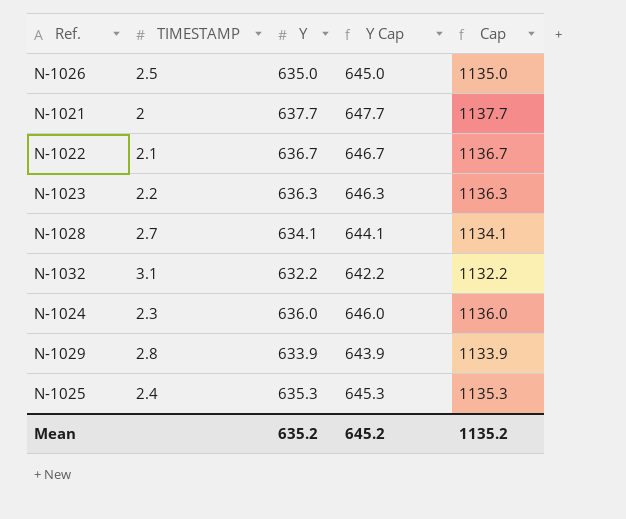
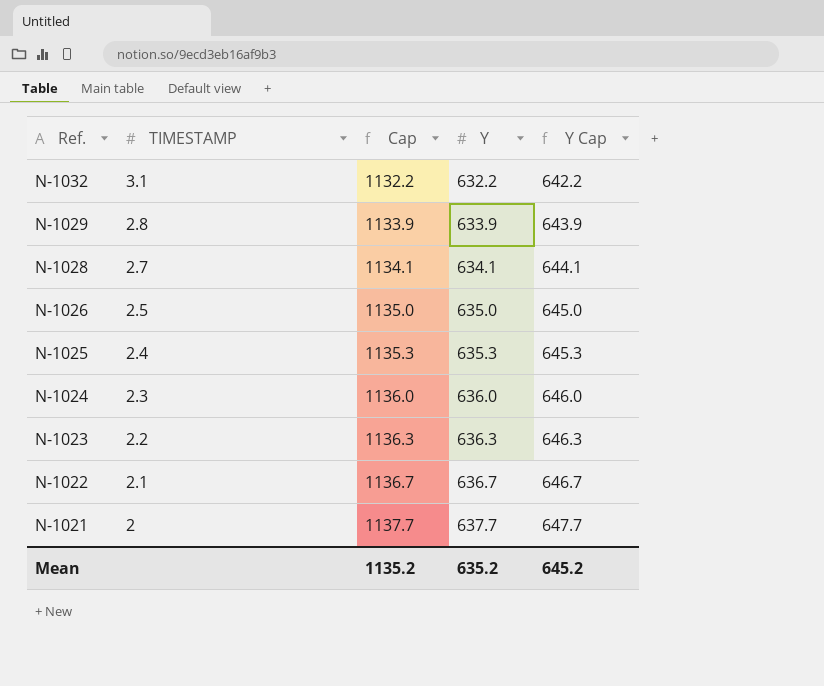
row order: none -> Ref. descending
column Cap | position: 5 -> 3

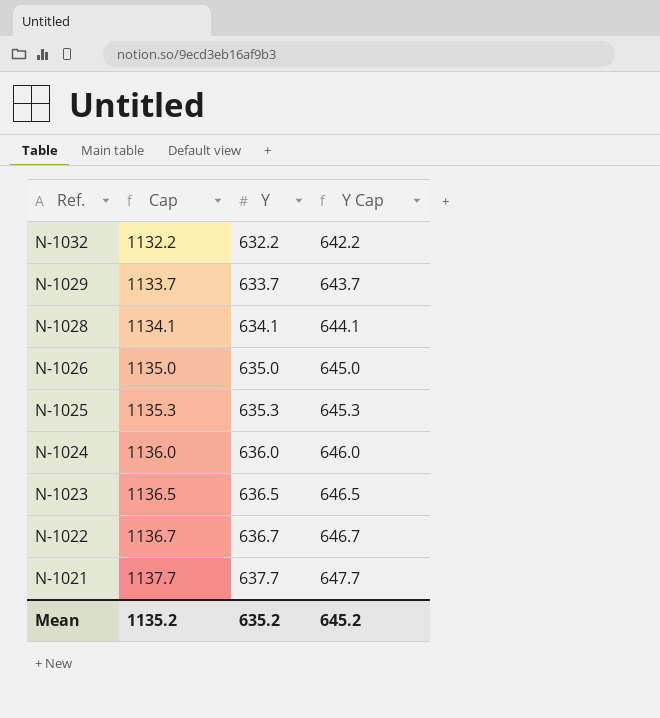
column TIMESTAMP | position: 2 -> none
N-1029 | Cap: 1133.9 -> 1133.7
N-1029 | Y: 633.9 -> 633.7
N-1029 | Y Cap: 643.9 -> 643.7
N-1023 | Cap: 1136.3 -> 1136.5
N-1023 | Y: 636.3 -> 636.5
N-1023 | Y Cap: 646.3 -> 646.5

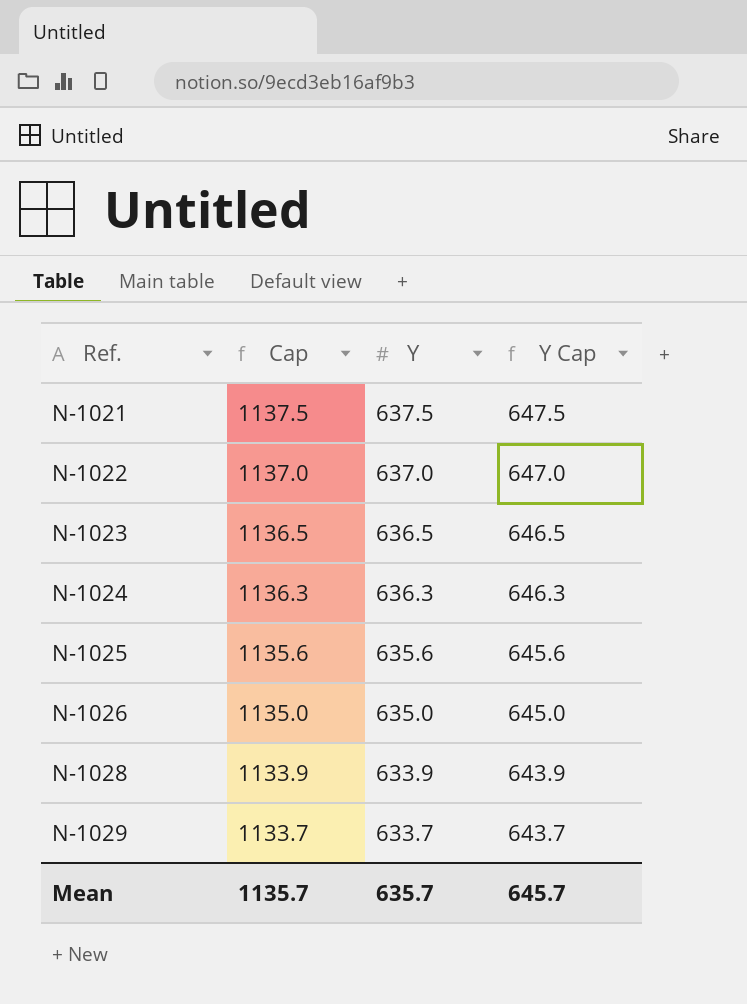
row order: Ref. descending -> Ref. ascending
row N-1032: 1132.2 | 632.2 | 642.2 -> none
N-1021 | Cap: 1137.7 -> 1137.5
N-1021 | Y: 637.7 -> 637.5
N-1021 | Y Cap: 647.7 -> 647.5
N-1022 | Cap: 1136.7 -> 1137.0
N-1022 | Y: 636.7 -> 637.0
N-1022 | Y Cap: 646.7 -> 647.0
N-1024 | Cap: 1136.0 -> 1136.3
N-1024 | Y: 636.0 -> 636.3
N-1024 | Y Cap: 646.0 -> 646.3
N-1025 | Cap: 1135.3 -> 1135.6
N-1025 | Y: 635.3 -> 635.6
N-1025 | Y Cap: 645.3 -> 645.6
N-1028 | Cap: 1134.1 -> 1133.9
N-1028 | Y: 634.1 -> 633.9
N-1028 | Y Cap: 644.1 -> 643.9
Mean | Cap: 1135.2 -> 1135.7
Mean | Y: 635.2 -> 635.7
Mean | Y Cap: 645.2 -> 645.7

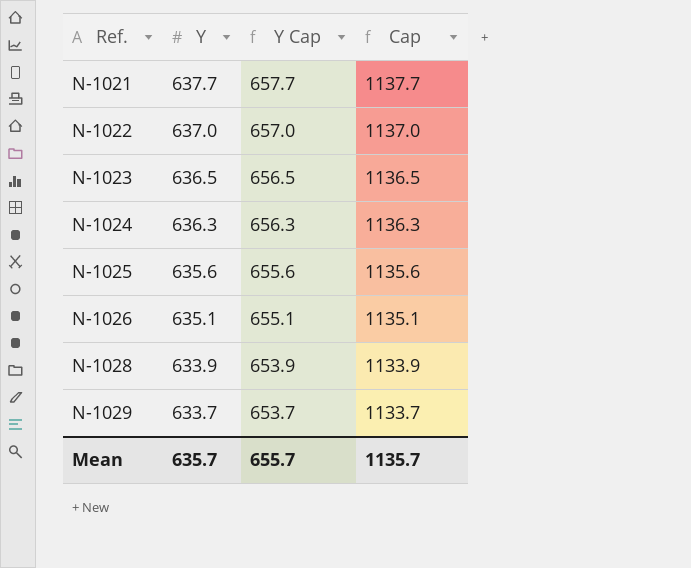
column Y Cap | formula: [Y] + 10 -> [Y] + 20
column Cap | position: 2 -> 4
N-1021 | Y: 637.5 -> 637.7
N-1021 | Cap: 1137.5 -> 1137.7
N-1026 | Y: 635.0 -> 635.1
N-1026 | Cap: 1135.0 -> 1135.1
Mean | Y Cap: 645.7 -> 655.7

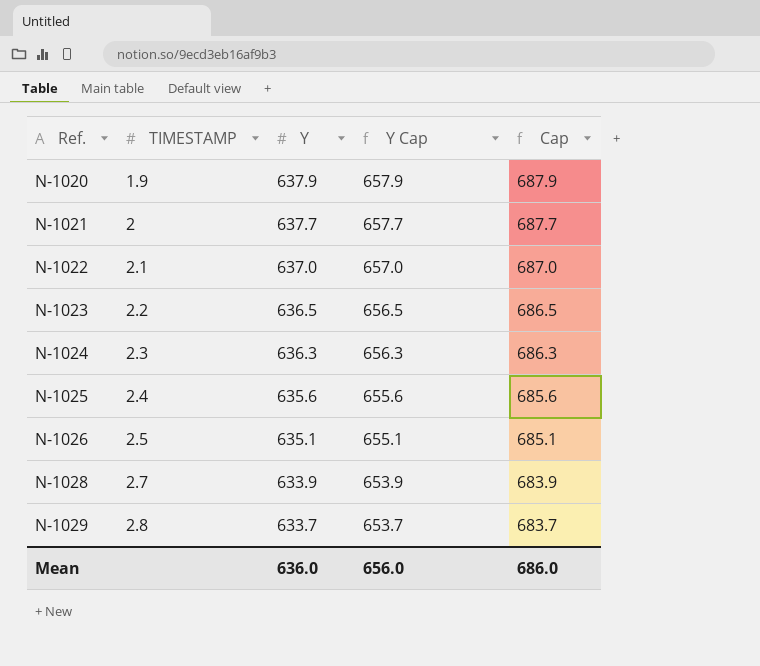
column TIMESTAMP | position: none -> 2
column Cap | formula: [Y] + 500 -> [Y] + 50
row N-1020: none -> 1.9 | 637.9 | 657.9 | 687.9
Mean | Y: 635.7 -> 636.0
Mean | Y Cap: 655.7 -> 656.0
Mean | Cap: 1135.7 -> 686.0

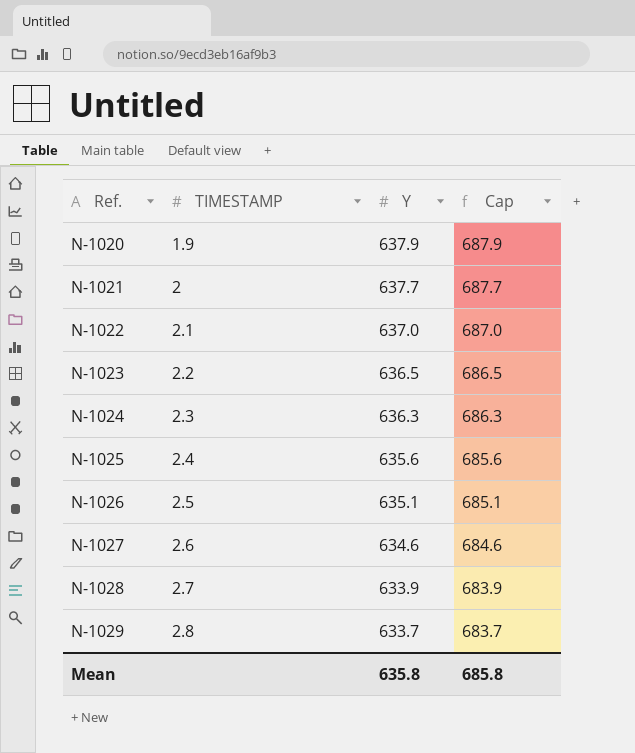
column Y Cap | formula: [Y] + 20 -> none
row N-1027: none -> 2.6 | 634.6 | 684.6
Mean | Y: 636.0 -> 635.8
Mean | Cap: 686.0 -> 685.8

